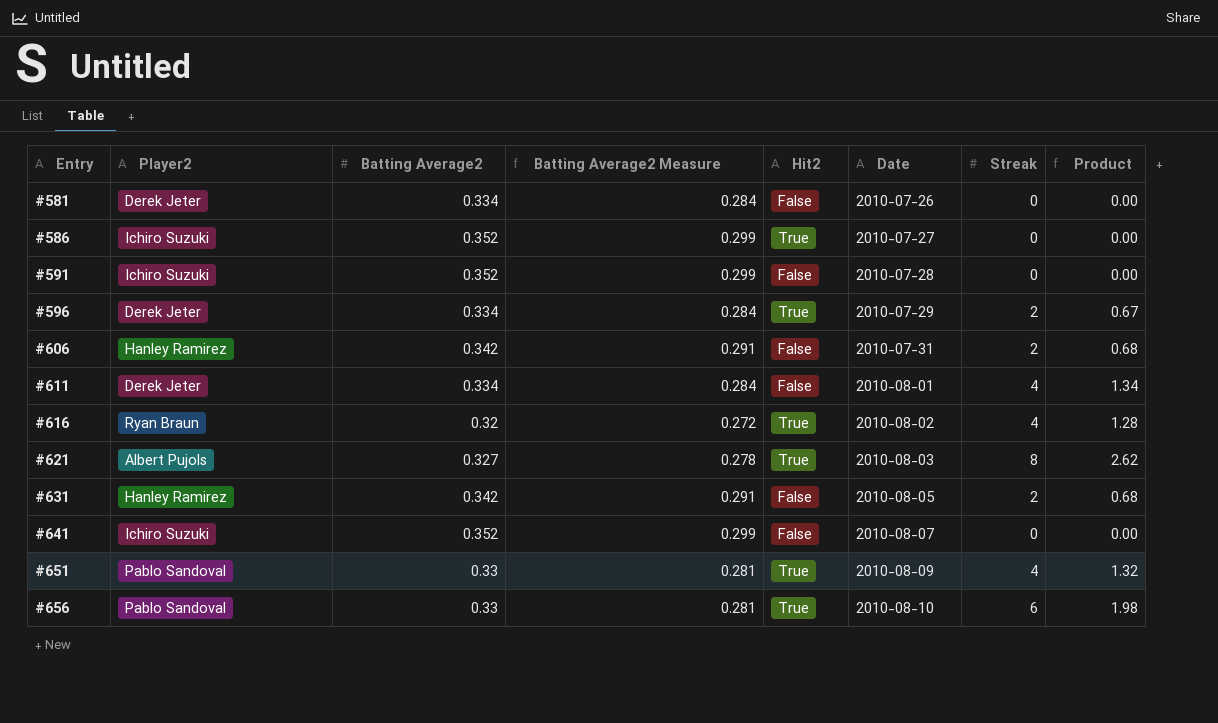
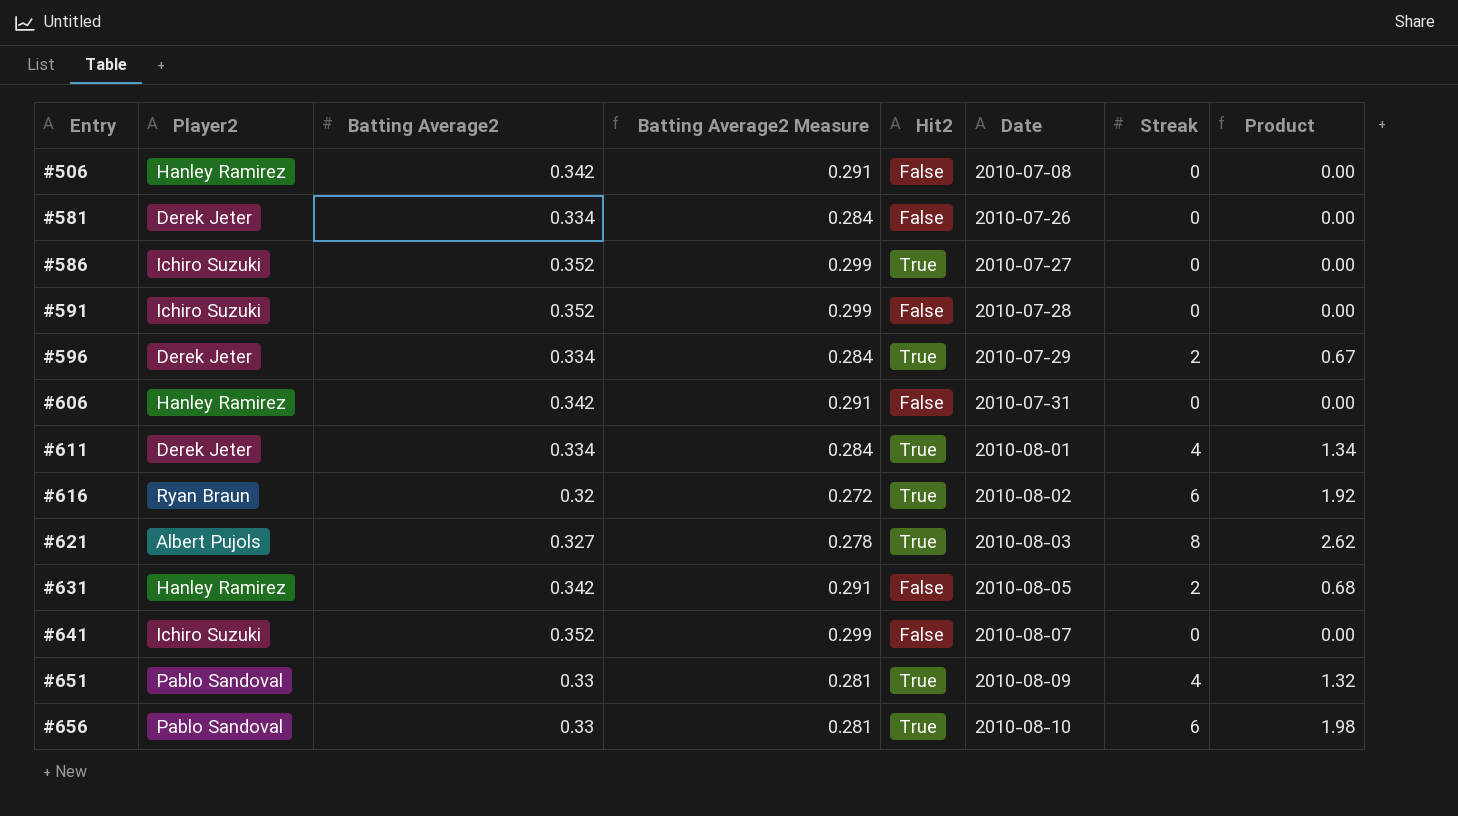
row #506: none -> Hanley Ramirez | 0.342 | 0.291 | False | 2010-07-08 | 0 | 0.00
#606 | Streak: 2 -> 0
#606 | Product: 0.68 -> 0.00
#611 | Hit2: False -> True
#616 | Streak: 4 -> 6
#616 | Product: 1.28 -> 1.92

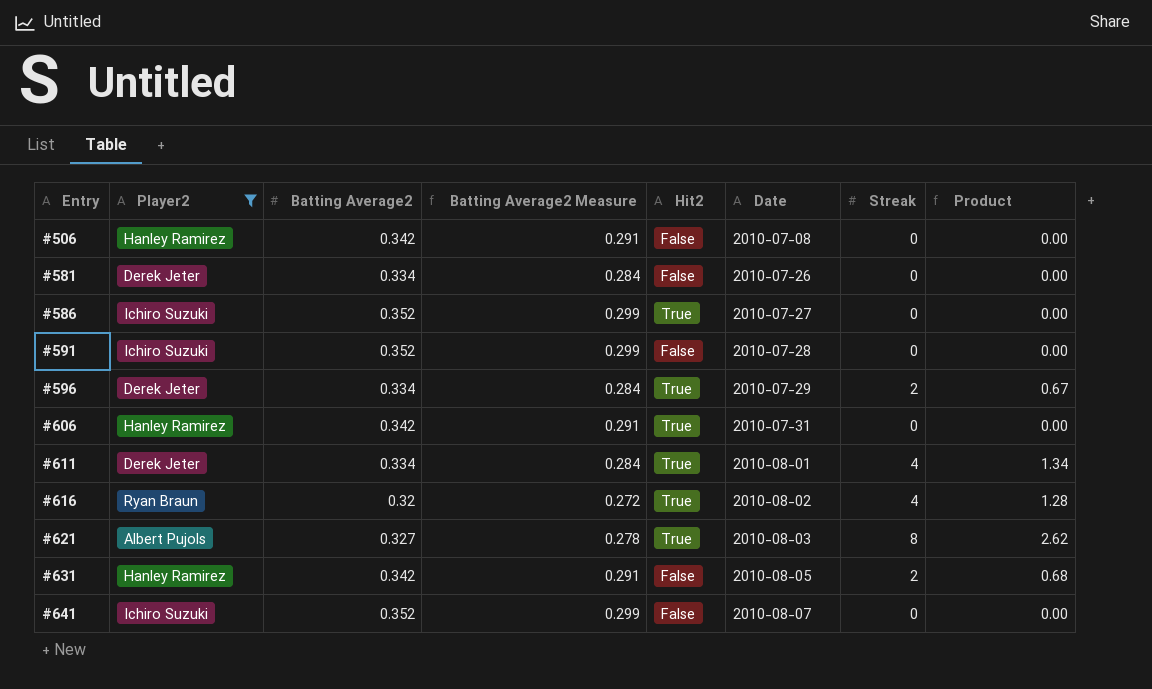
filter: none -> Player2 != Pablo Sandoval
#606 | Hit2: False -> True
#616 | Streak: 6 -> 4
#616 | Product: 1.92 -> 1.28

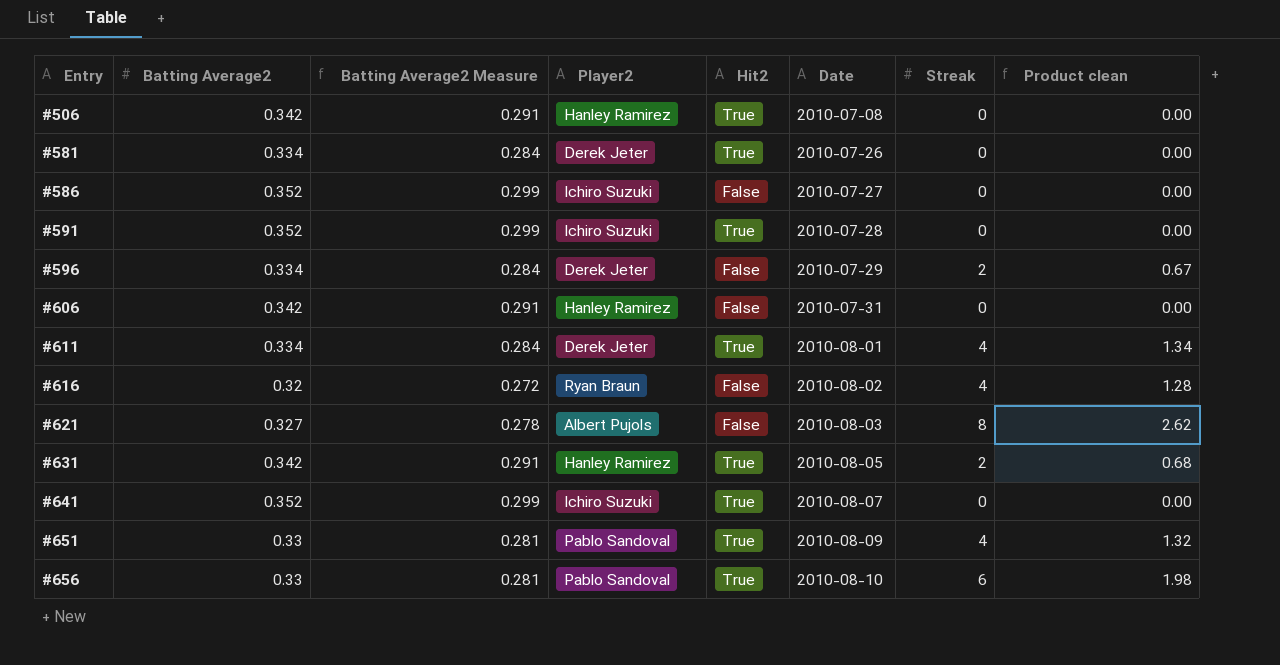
filter: Player2 != Pablo Sandoval -> none
column Player2 | position: 2 -> 4
column name: Product -> Product clean
#506 | Hit2: False -> True
#581 | Hit2: False -> True
#586 | Hit2: True -> False
#591 | Hit2: False -> True
#596 | Hit2: True -> False
#606 | Hit2: True -> False
#616 | Hit2: True -> False
#621 | Hit2: True -> False
#631 | Hit2: False -> True
#641 | Hit2: False -> True

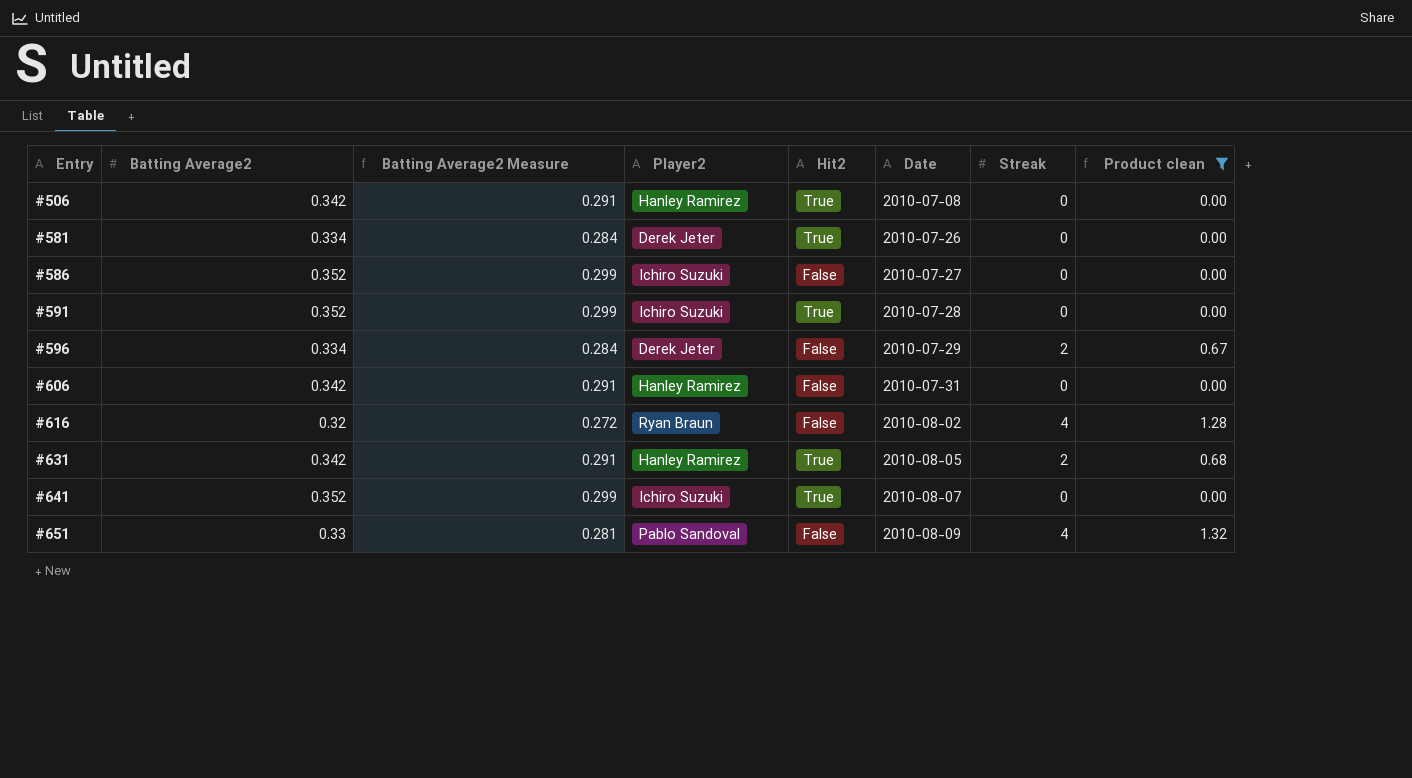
filter: none -> Product clean <= 1.32
#651 | Hit2: True -> False

